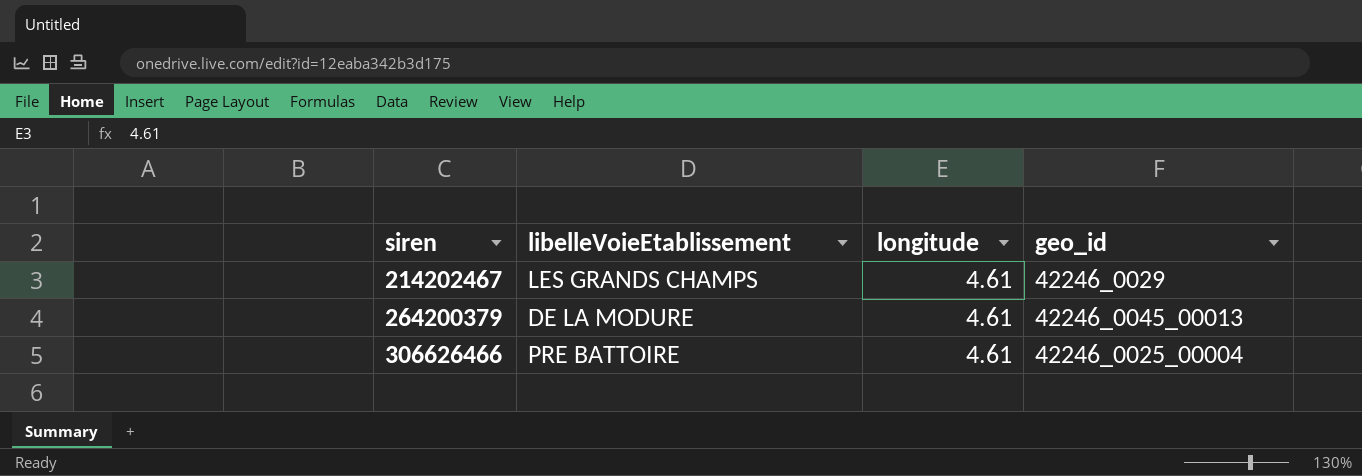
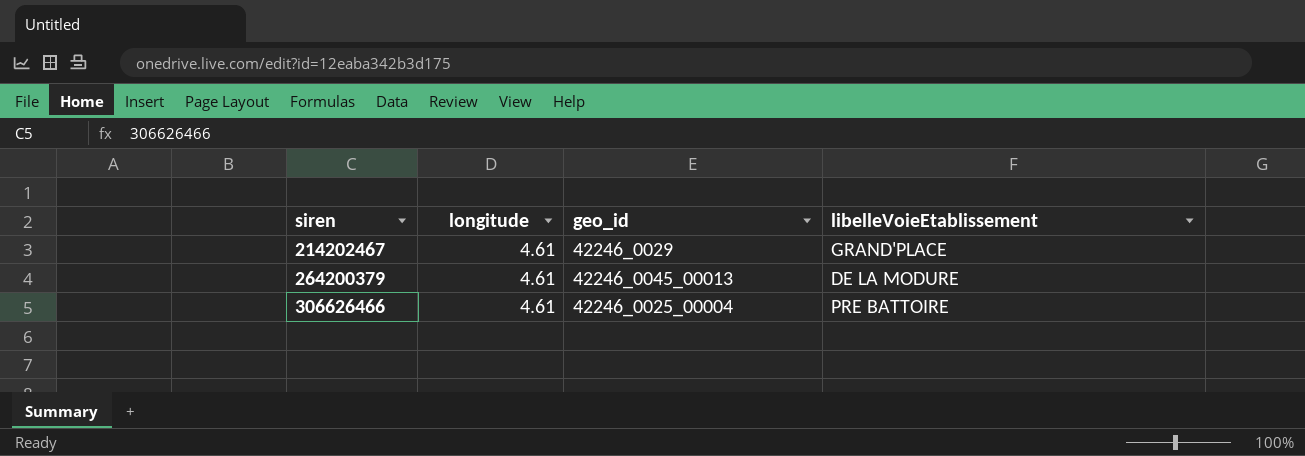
column libelleVoieEtablissement | position: 2 -> 4
214202467 | libelleVoieEtablissement: LES GRANDS CHAMPS -> GRAND'PLACE

